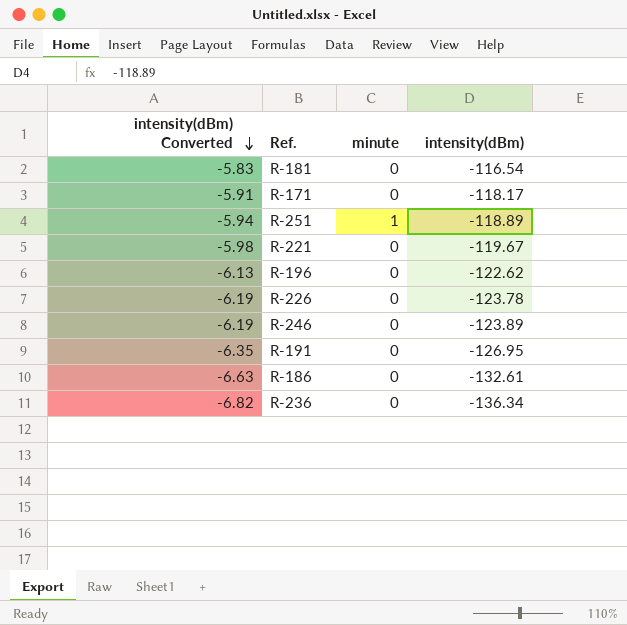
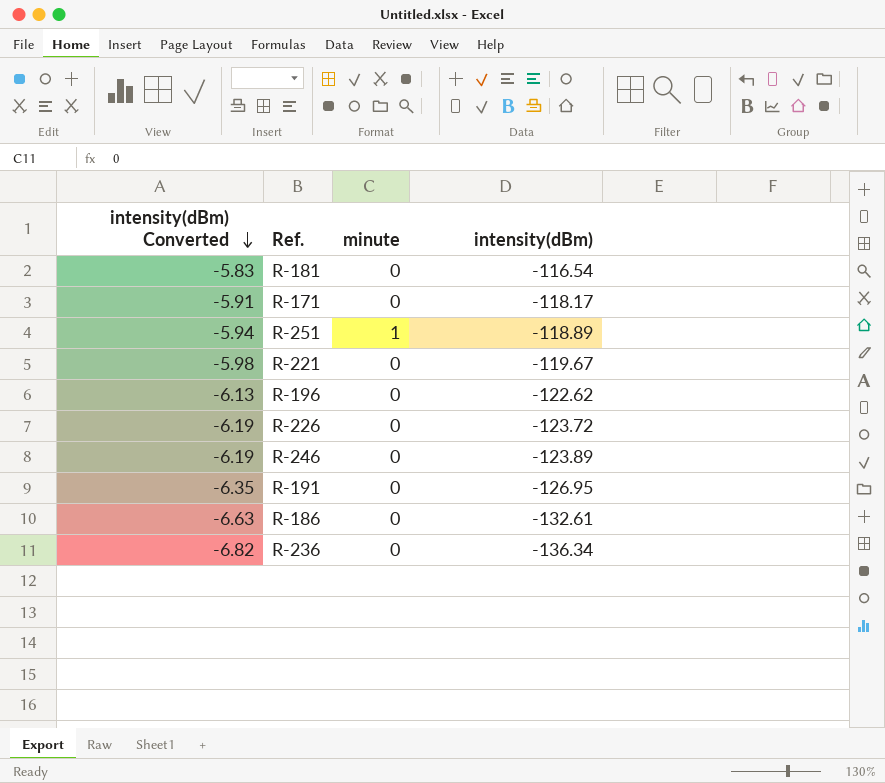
R-226 | intensity(dBm): -123.78 -> -123.72

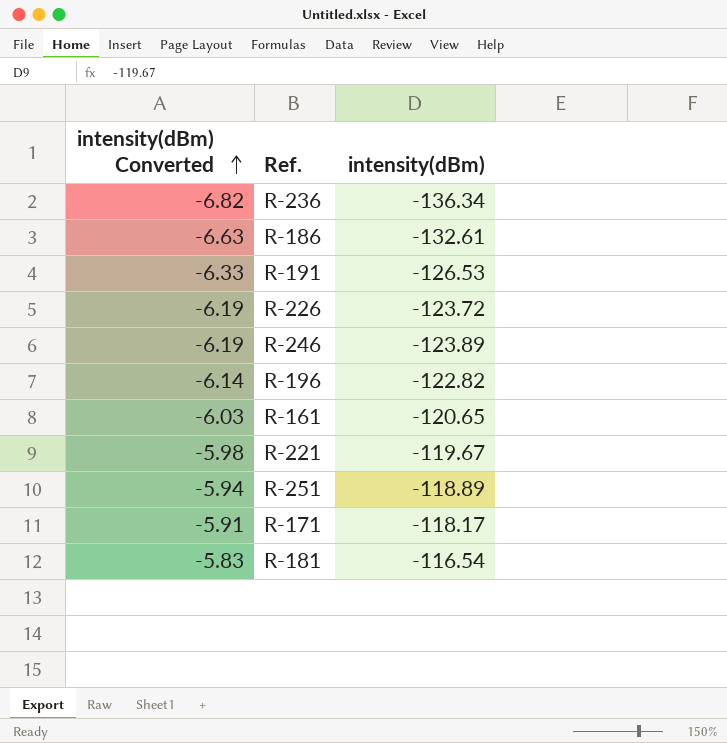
row order: intensity(dBm) Converted descending -> intensity(dBm) Converted ascending
column minute | position: 3 -> none
R-191 | intensity(dBm) Converted: -6.35 -> -6.33
R-191 | intensity(dBm): -126.95 -> -126.53
R-196 | intensity(dBm) Converted: -6.13 -> -6.14
R-196 | intensity(dBm): -122.62 -> -122.82
row R-161: none -> -6.03 | -120.65

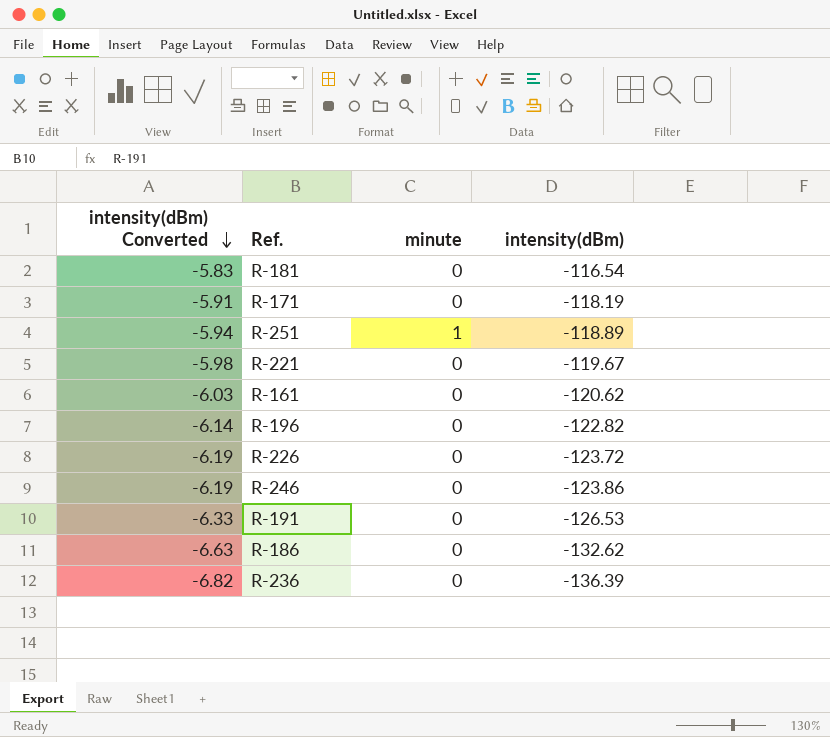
row order: intensity(dBm) Converted ascending -> intensity(dBm) Converted descending
column minute | position: none -> 3
R-171 | intensity(dBm): -118.17 -> -118.19
R-161 | intensity(dBm): -120.65 -> -120.62
R-246 | intensity(dBm): -123.89 -> -123.86
R-186 | intensity(dBm): -132.61 -> -132.62
R-236 | intensity(dBm): -136.34 -> -136.39

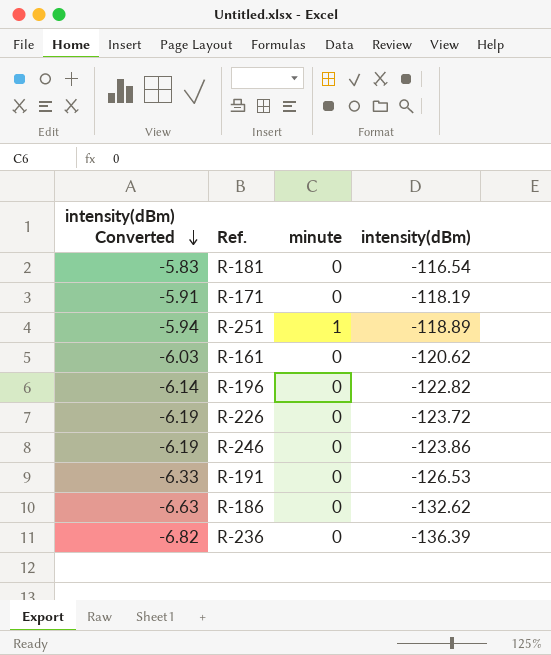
row R-221: -5.98 | 0 | -119.67 -> none

